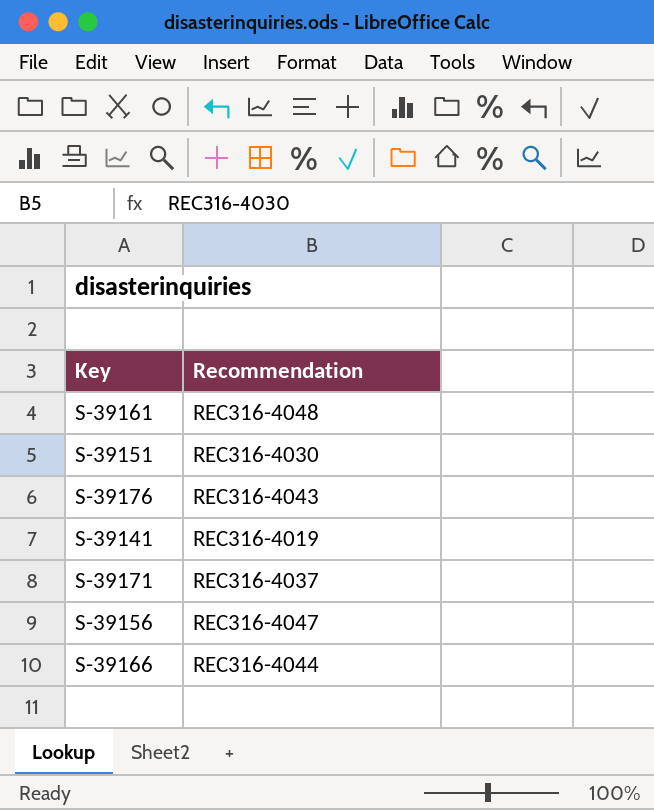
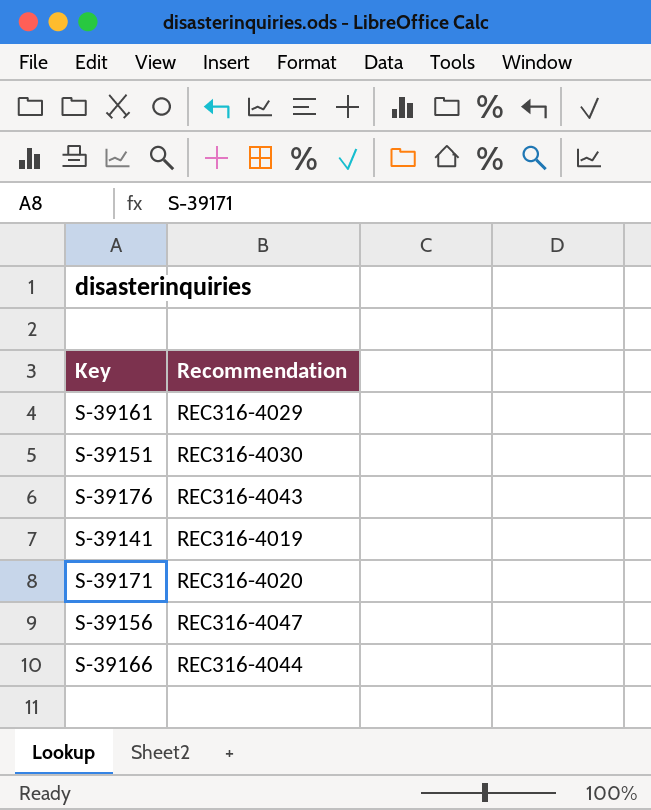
S-39161 | Recommendation: REC316-4048 -> REC316-4029
S-39171 | Recommendation: REC316-4037 -> REC316-4020

